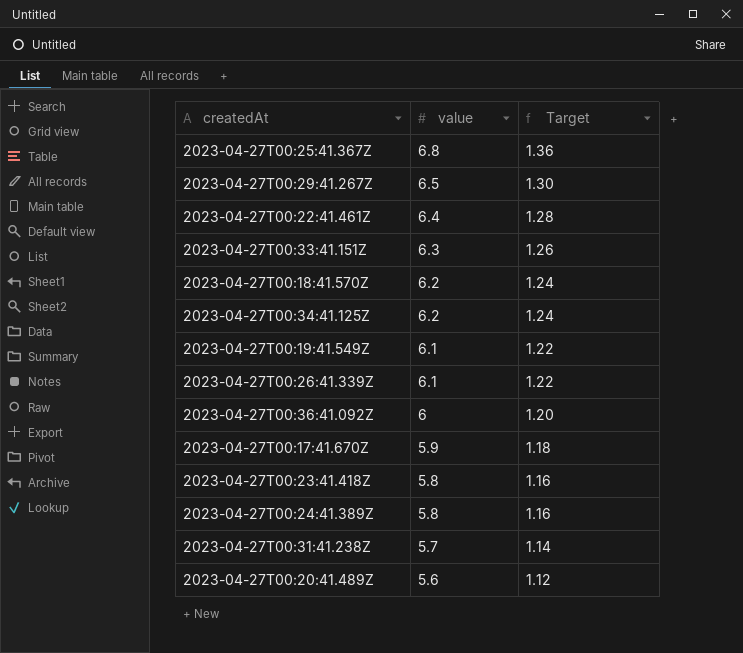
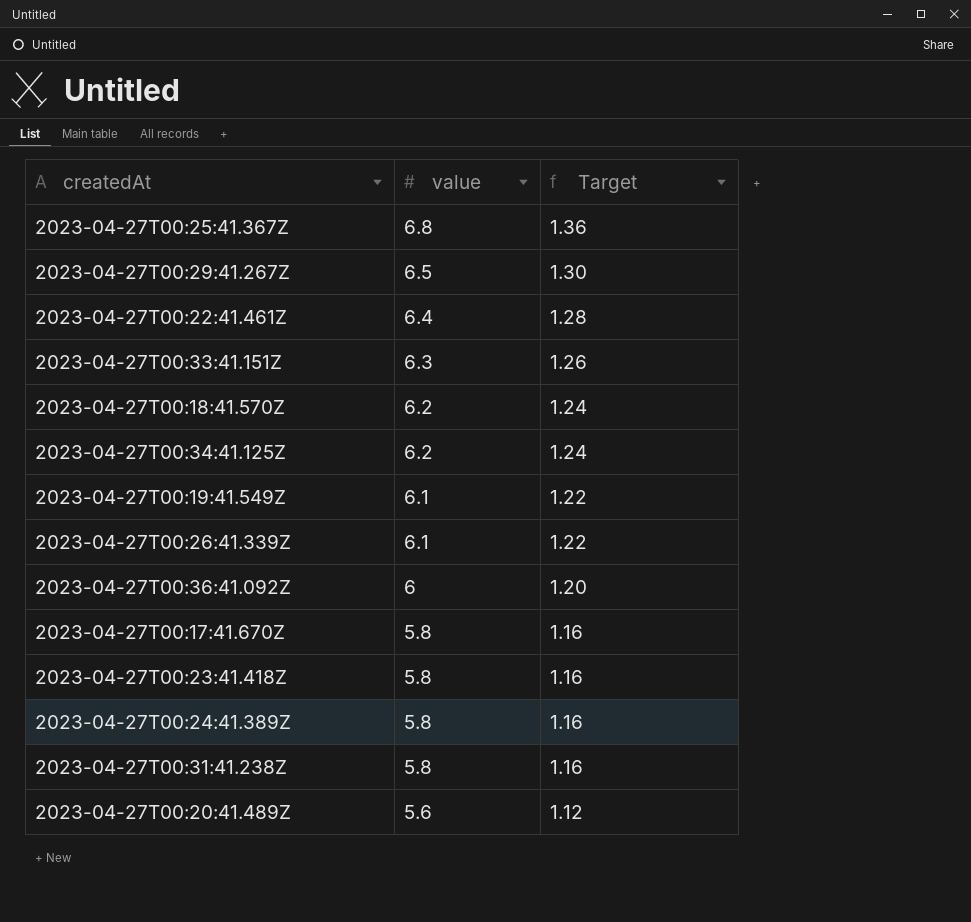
2023-04-27T00:17:41.670Z | value: 5.9 -> 5.8
2023-04-27T00:17:41.670Z | Target: 1.18 -> 1.16
2023-04-27T00:31:41.238Z | value: 5.7 -> 5.8
2023-04-27T00:31:41.238Z | Target: 1.14 -> 1.16

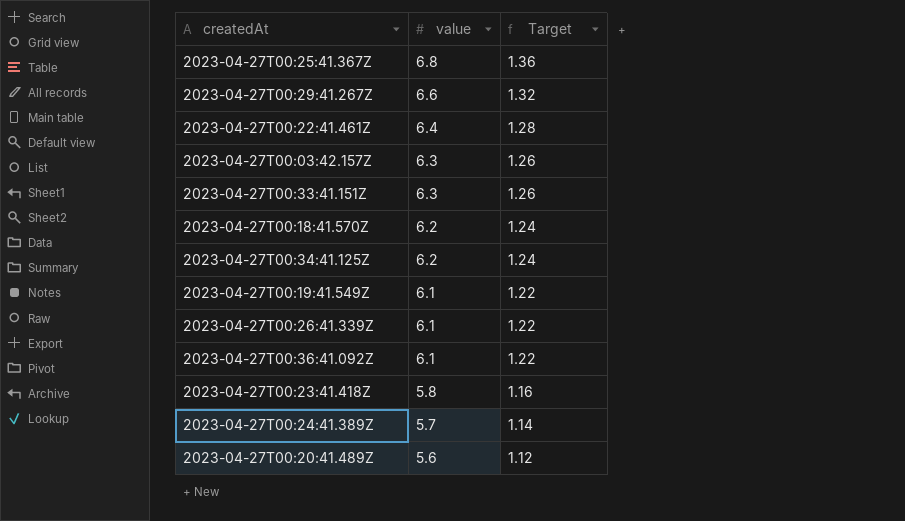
row 2023-04-27T00:17:41.670Z: 5.8 | 1.16 -> none
row 2023-04-27T00:31:41.238Z: 5.8 | 1.16 -> none
2023-04-27T00:29:41.267Z | value: 6.5 -> 6.6
2023-04-27T00:29:41.267Z | Target: 1.30 -> 1.32
row 2023-04-27T00:03:42.157Z: none -> 6.3 | 1.26
2023-04-27T00:36:41.092Z | value: 6 -> 6.1
2023-04-27T00:36:41.092Z | Target: 1.20 -> 1.22
2023-04-27T00:24:41.389Z | value: 5.8 -> 5.7
2023-04-27T00:24:41.389Z | Target: 1.16 -> 1.14

